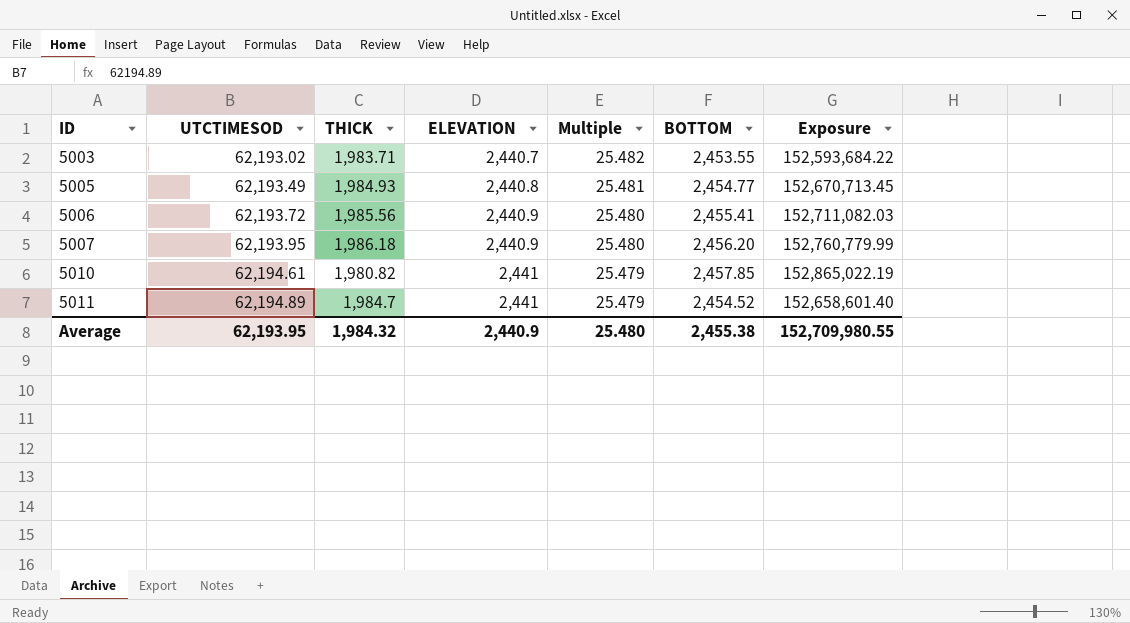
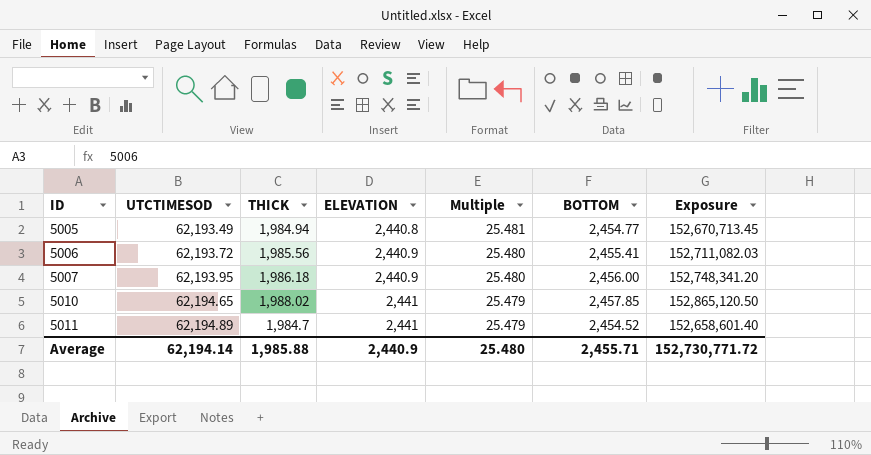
row 5003: 62,193.02 | 1,983.71 | 2,440.7 | 25.482 | 2,453.55 | 152,593,684.22 -> none
5005 | THICK: 1,984.93 -> 1,984.94
5007 | BOTTOM: 2,456.20 -> 2,456.00
5007 | Exposure: 152,760,779.99 -> 152,748,341.20
5010 | UTCTIMESOD: 62,194.61 -> 62,194.65
5010 | THICK: 1,980.82 -> 1,988.02
5010 | Exposure: 152,865,022.19 -> 152,865,120.50
Average | UTCTIMESOD: 62,193.95 -> 62,194.14
Average | THICK: 1,984.32 -> 1,985.88
Average | BOTTOM: 2,455.38 -> 2,455.71
Average | Exposure: 152,709,980.55 -> 152,730,771.72

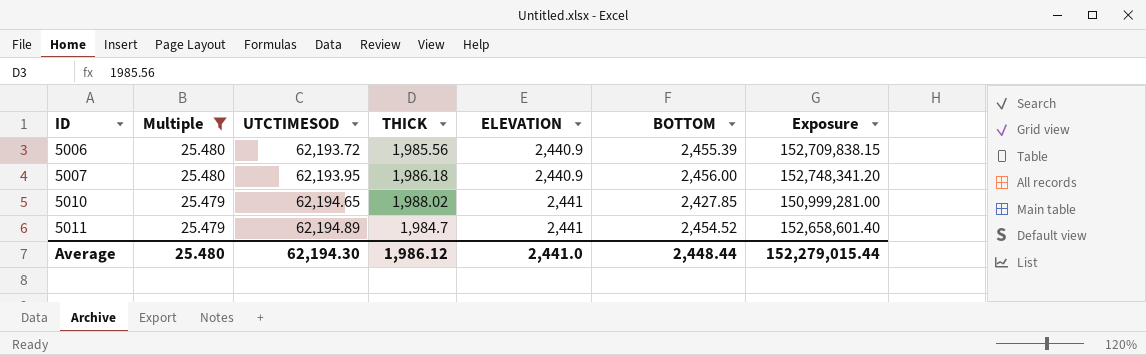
filter: none -> Multiple != 25.481
column Multiple | position: 5 -> 2
5006 | BOTTOM: 2,455.41 -> 2,455.39
5006 | Exposure: 152,711,082.03 -> 152,709,838.15
5010 | BOTTOM: 2,457.85 -> 2,427.85
5010 | Exposure: 152,865,120.50 -> 150,999,281.00
Average | UTCTIMESOD: 62,194.14 -> 62,194.30
Average | THICK: 1,985.88 -> 1,986.12
Average | ELEVATION: 2,440.9 -> 2,441.0
Average | BOTTOM: 2,455.71 -> 2,448.44
Average | Exposure: 152,730,771.72 -> 152,279,015.44

